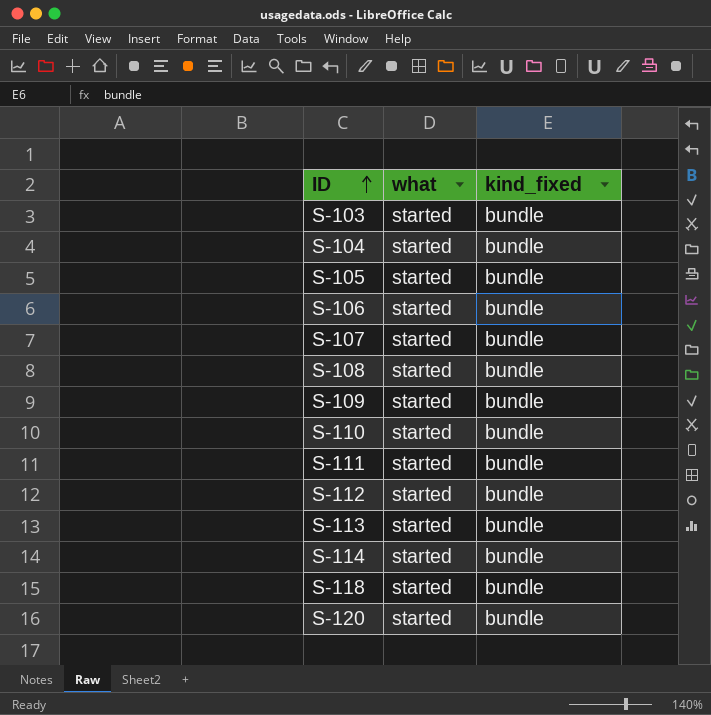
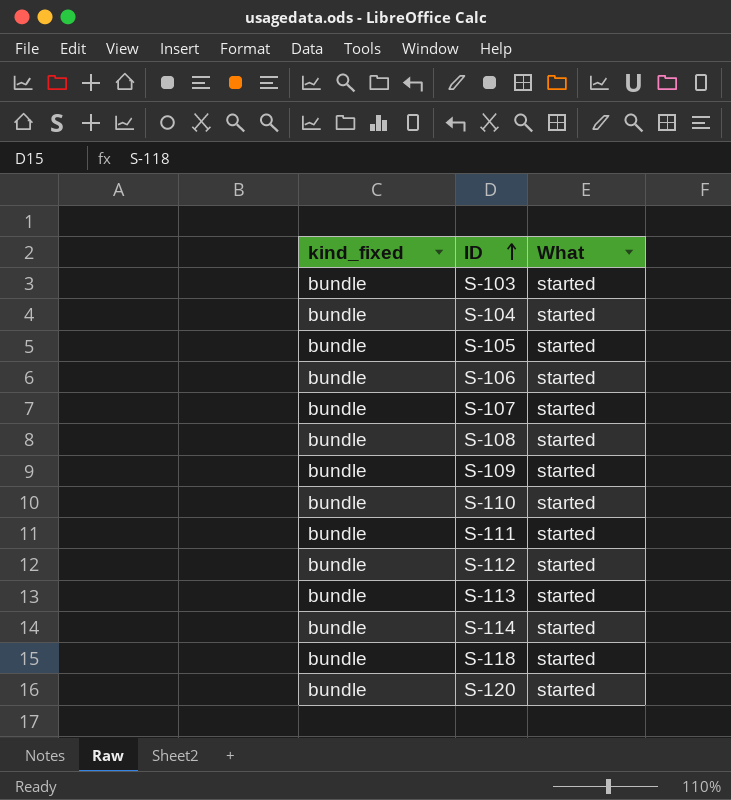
column kind_fixed | position: 3 -> 1
column name: what -> What

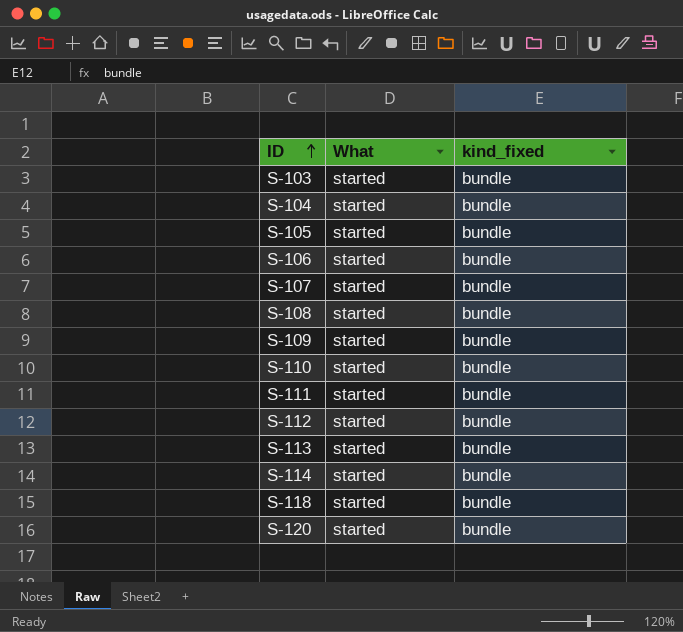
column kind_fixed | position: 1 -> 3

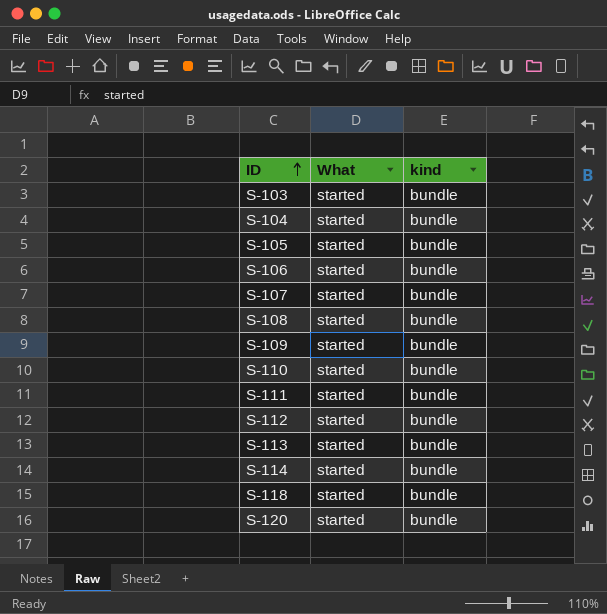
column name: kind_fixed -> kind

